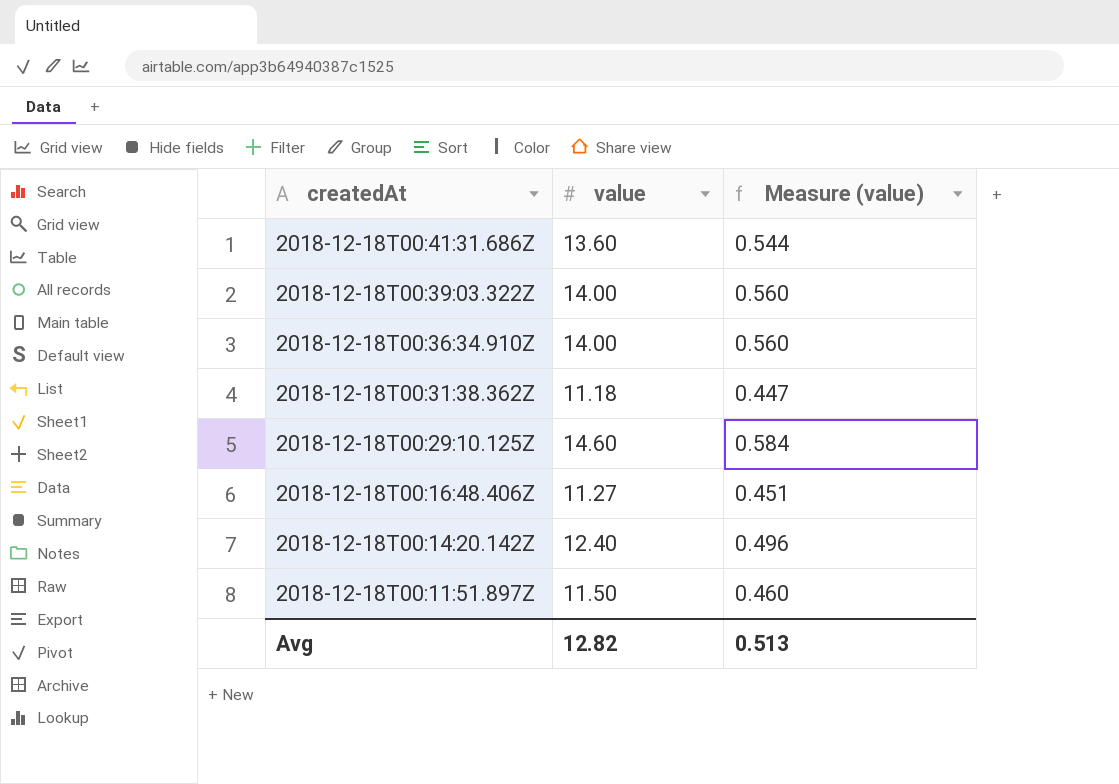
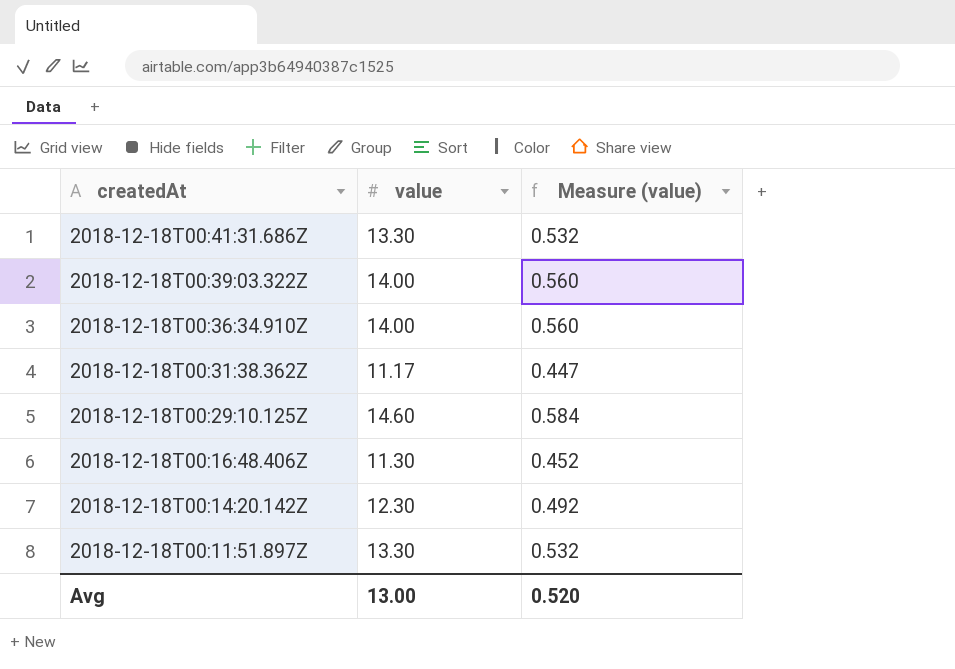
2018-12-18T00:41:31.686Z | value: 13.60 -> 13.30
2018-12-18T00:41:31.686Z | Measure (value): 0.544 -> 0.532
2018-12-18T00:31:38.362Z | value: 11.18 -> 11.17
2018-12-18T00:16:48.406Z | value: 11.27 -> 11.30
2018-12-18T00:16:48.406Z | Measure (value): 0.451 -> 0.452
2018-12-18T00:14:20.142Z | value: 12.40 -> 12.30
2018-12-18T00:14:20.142Z | Measure (value): 0.496 -> 0.492
2018-12-18T00:11:51.897Z | value: 11.50 -> 13.30
2018-12-18T00:11:51.897Z | Measure (value): 0.460 -> 0.532
Avg | value: 12.82 -> 13.00
Avg | Measure (value): 0.513 -> 0.520

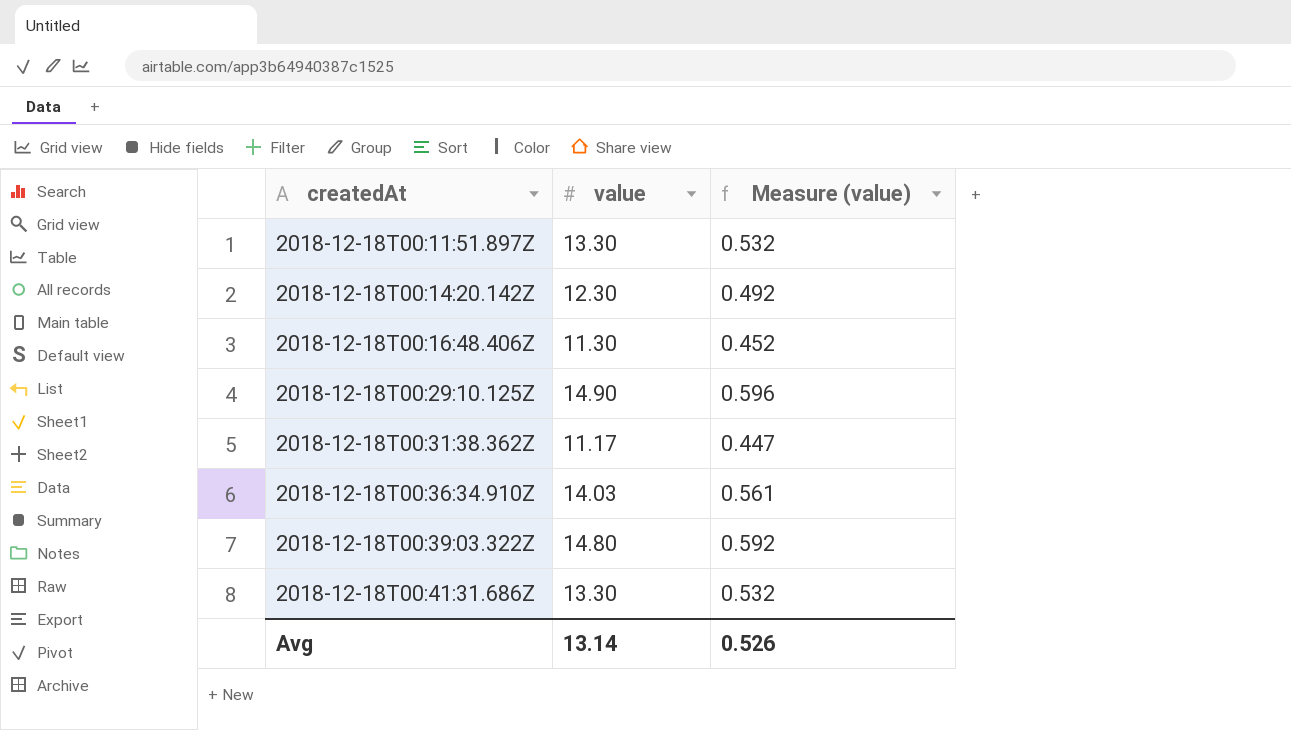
row order: createdAt descending -> createdAt ascending
2018-12-18T00:29:10.125Z | value: 14.60 -> 14.90
2018-12-18T00:29:10.125Z | Measure (value): 0.584 -> 0.596
2018-12-18T00:36:34.910Z | value: 14.00 -> 14.03
2018-12-18T00:36:34.910Z | Measure (value): 0.560 -> 0.561
2018-12-18T00:39:03.322Z | value: 14.00 -> 14.80
2018-12-18T00:39:03.322Z | Measure (value): 0.560 -> 0.592
Avg | value: 13.00 -> 13.14
Avg | Measure (value): 0.520 -> 0.526

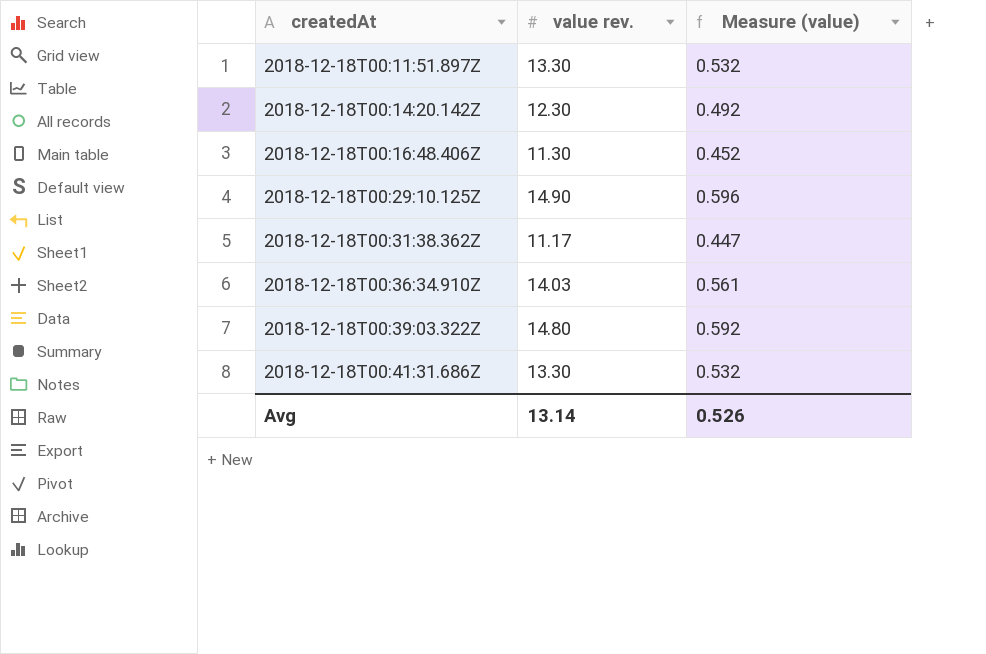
column name: value -> value rev.

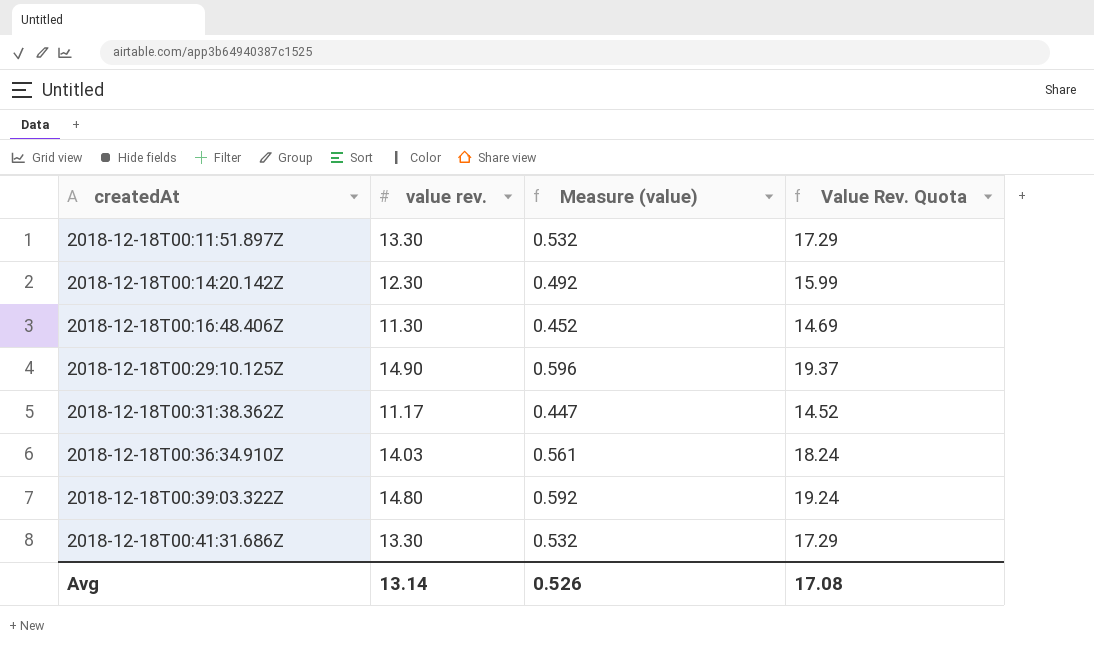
column Value Rev. Quota | formula: none -> [value rev.] * 1.3

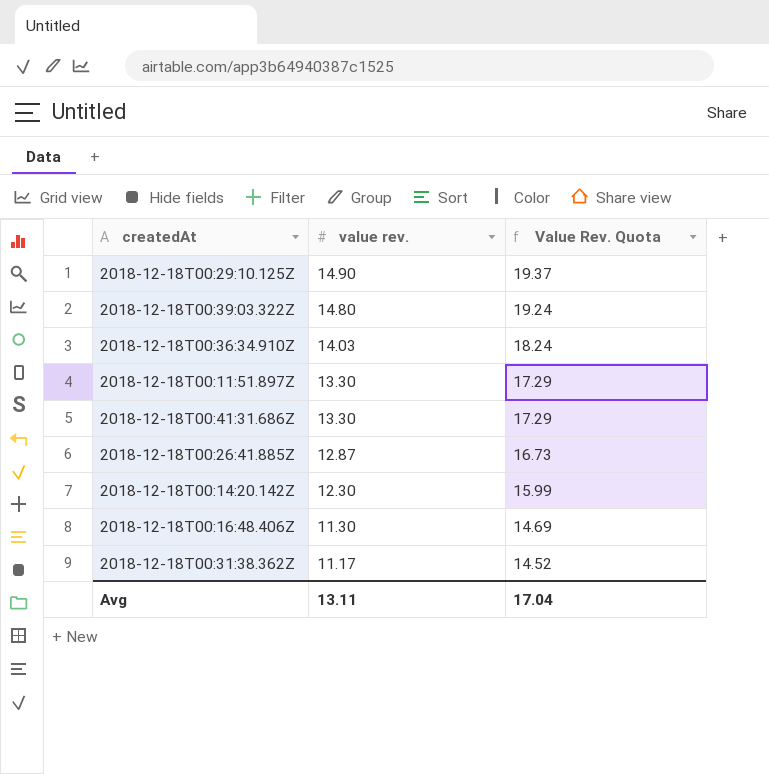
row order: createdAt ascending -> value rev. descending
column Measure (value) | formula: [value rev.] * 0.04 -> none
row 2018-12-18T00:26:41.885Z: none -> 12.87 | 16.73
Avg | value rev.: 13.14 -> 13.11
Avg | Value Rev. Quota: 17.08 -> 17.04

